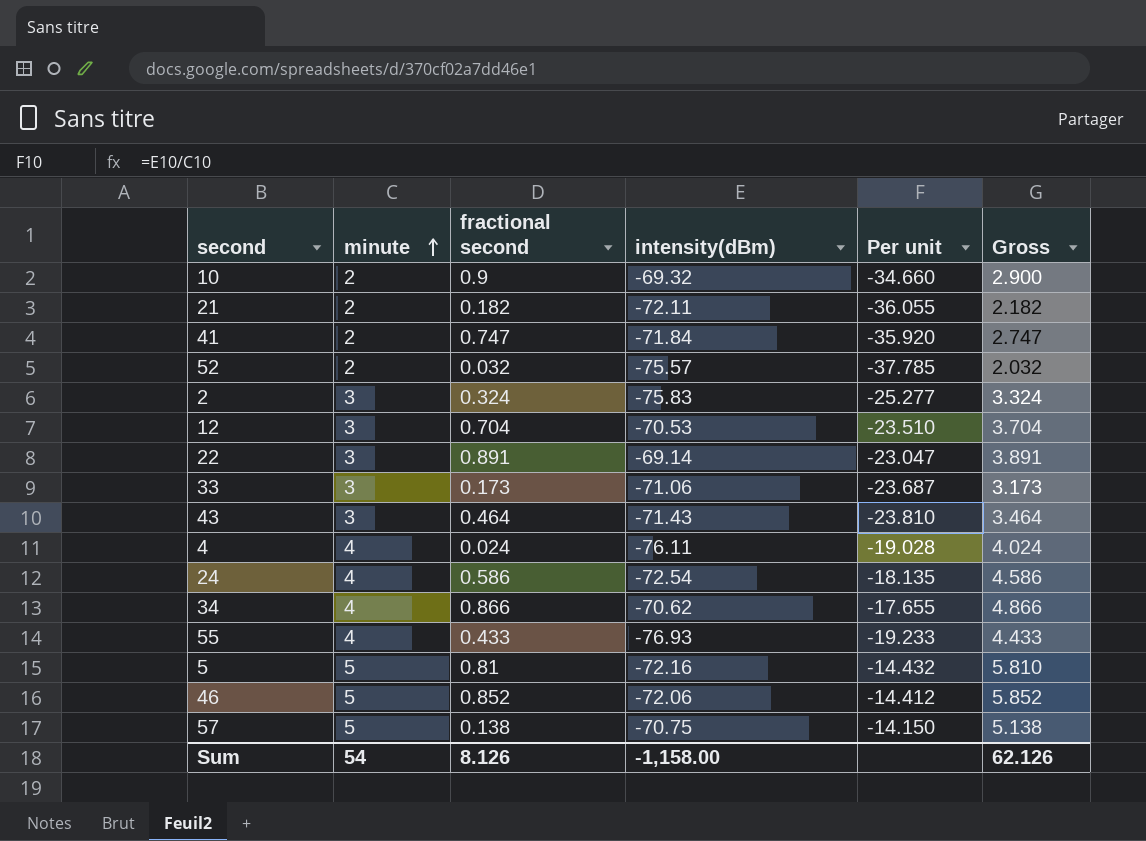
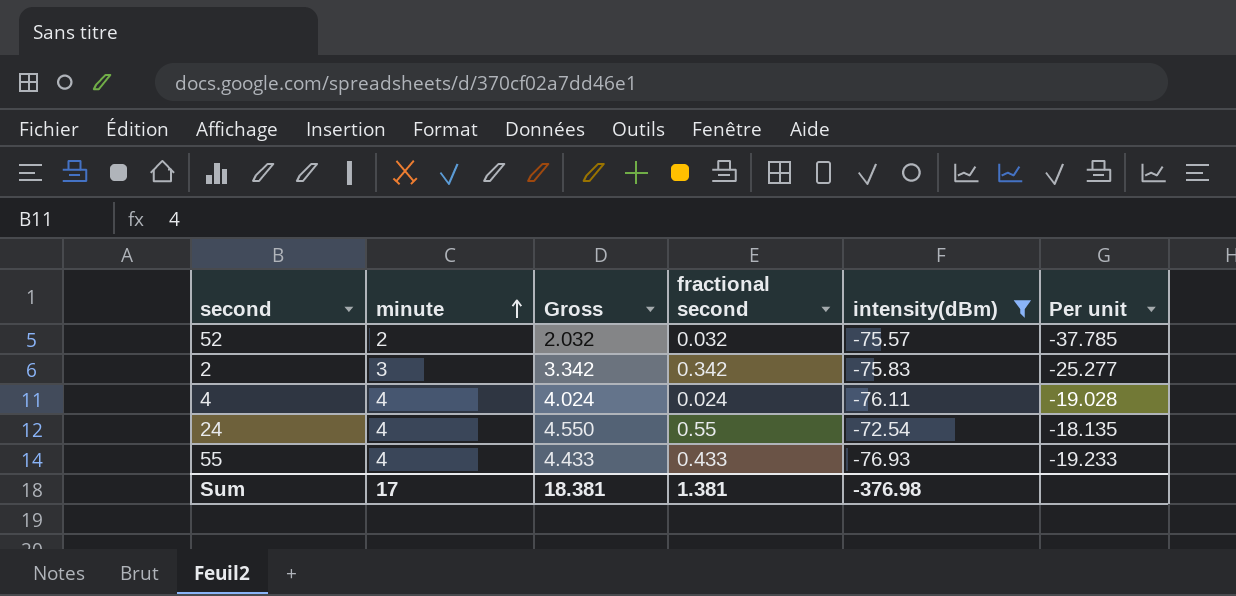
filter: none -> intensity(dBm) <= -72.54
column Gross | position: 6 -> 3
2 | Gross: 3.324 -> 3.342
2 | fractional second: 0.324 -> 0.342
24 | Gross: 4.586 -> 4.550
24 | fractional second: 0.586 -> 0.55
Sum | minute: 54 -> 17
Sum | Gross: 62.126 -> 18.381
Sum | fractional second: 8.126 -> 1.381
Sum | intensity(dBm): -1,158.00 -> -376.98

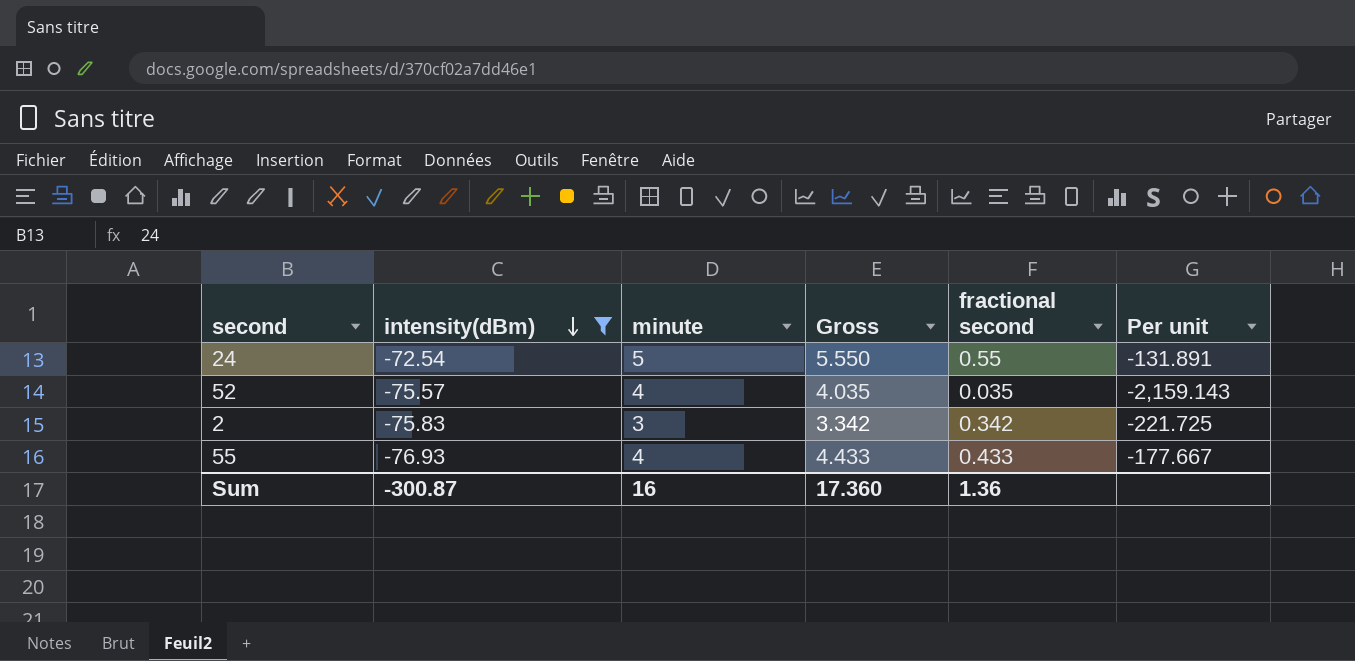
row order: minute ascending -> intensity(dBm) descending
column intensity(dBm) | position: 5 -> 2
column Per unit | formula: [intensity(dBm)] / [minute] -> [intensity(dBm)] / [fractional second]
row 4: 4 | 4.024 | 0.024 | -76.11 | -19.028 -> none
24 | minute: 4 -> 5
24 | Gross: 4.550 -> 5.550
52 | minute: 2 -> 4
52 | Gross: 2.032 -> 4.035
52 | fractional second: 0.032 -> 0.035
Sum | intensity(dBm): -376.98 -> -300.87
Sum | minute: 17 -> 16
Sum | Gross: 18.381 -> 17.360
Sum | fractional second: 1.381 -> 1.36

